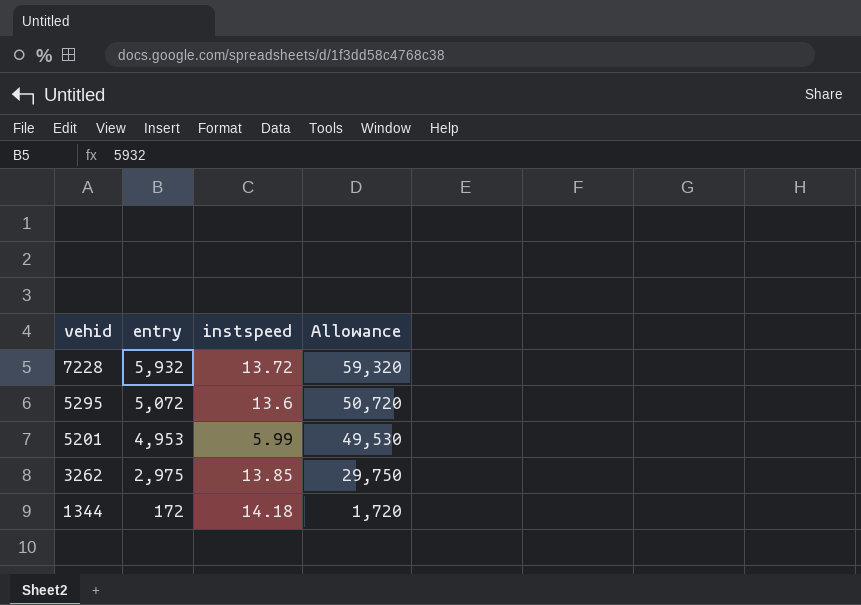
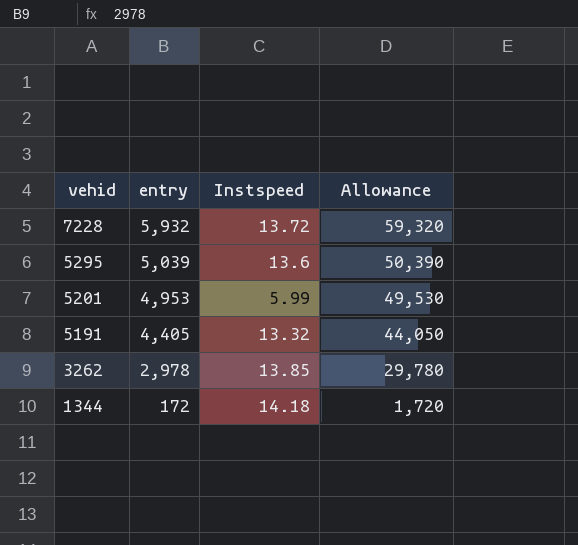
column name: instspeed -> Instspeed
5295 | entry: 5,072 -> 5,039
5295 | Allowance: 50,720 -> 50,390
row 5191: none -> 4,405 | 13.32 | 44,050
3262 | entry: 2,975 -> 2,978
3262 | Allowance: 29,750 -> 29,780

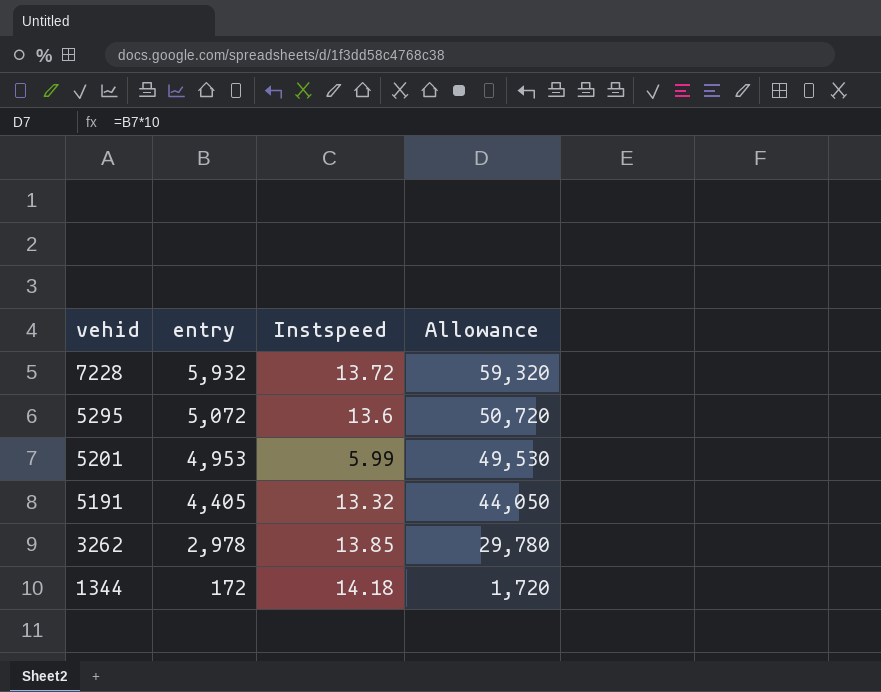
5295 | entry: 5,039 -> 5,072
5295 | Allowance: 50,390 -> 50,720

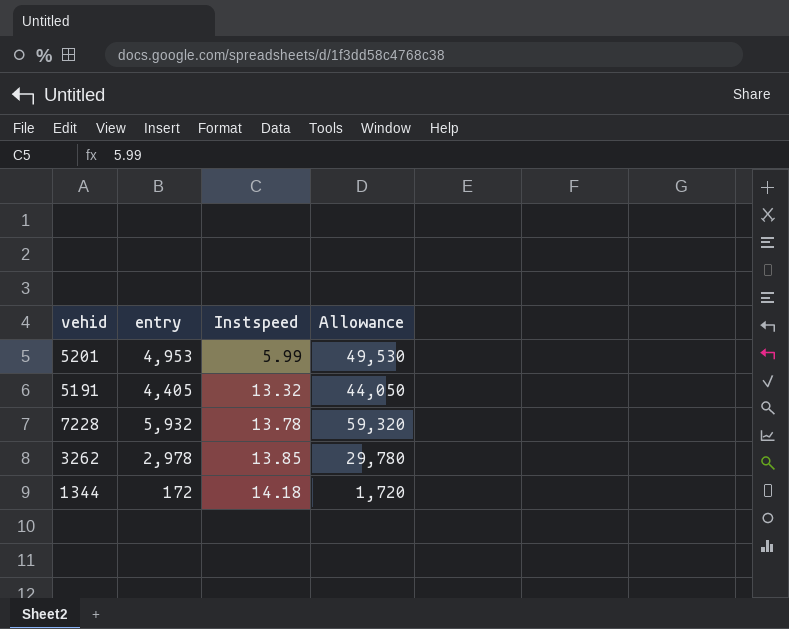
row order: vehid descending -> Instspeed ascending
row 5295: 5,072 | 13.6 | 50,720 -> none
7228 | Instspeed: 13.72 -> 13.78

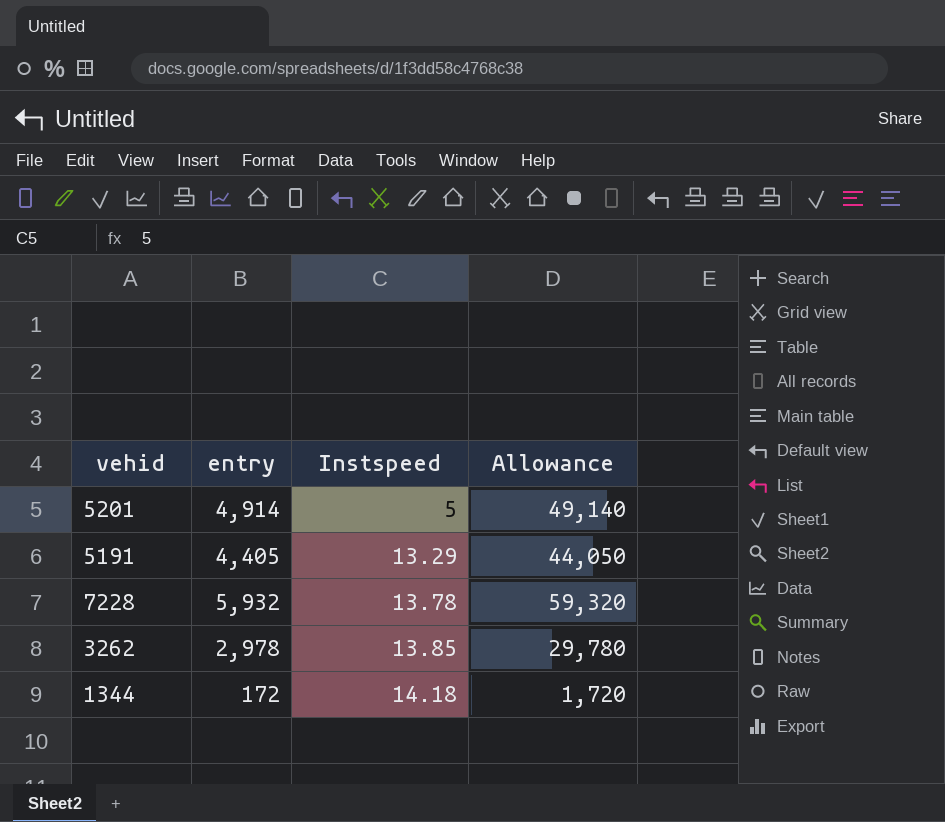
5201 | entry: 4,953 -> 4,914
5201 | Instspeed: 5.99 -> 5
5201 | Allowance: 49,530 -> 49,140
5191 | Instspeed: 13.32 -> 13.29

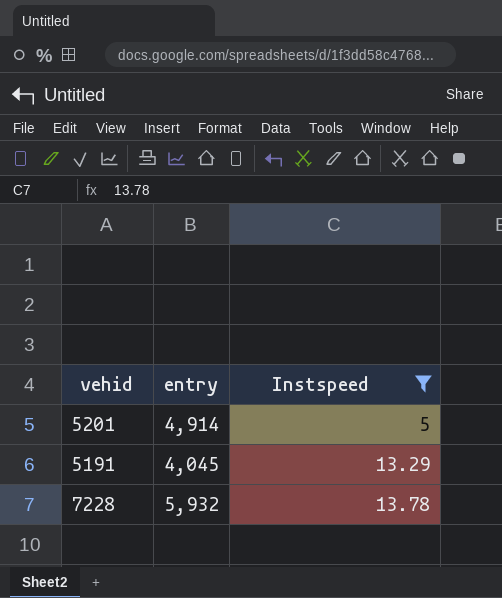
filter: none -> Instspeed <= 13.78
column Allowance | formula: [entry] * 10 -> none
5191 | entry: 4,405 -> 4,045

